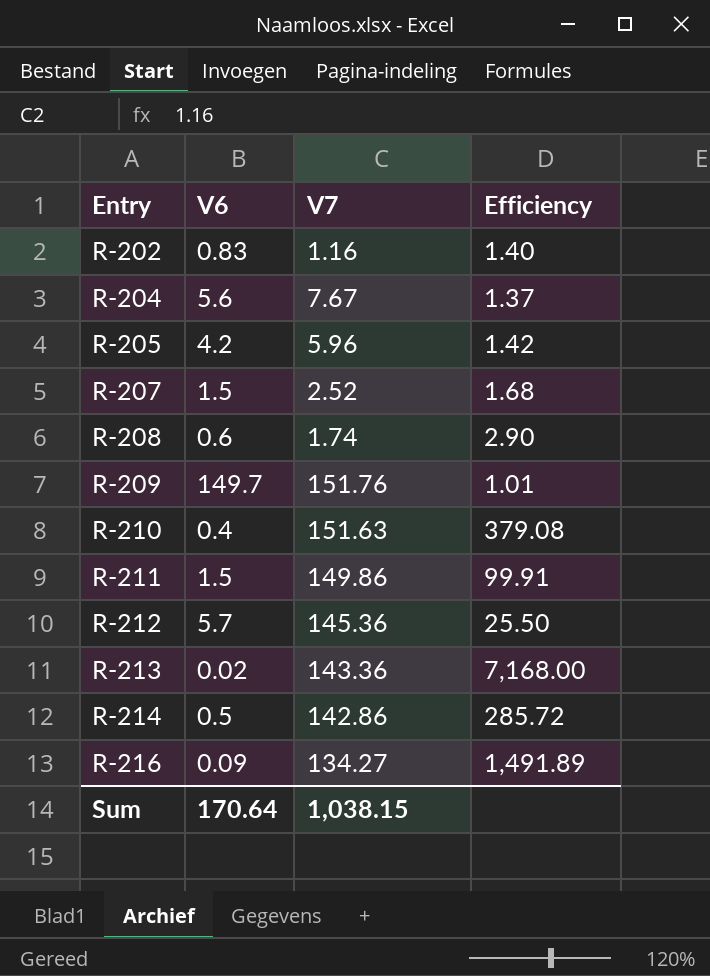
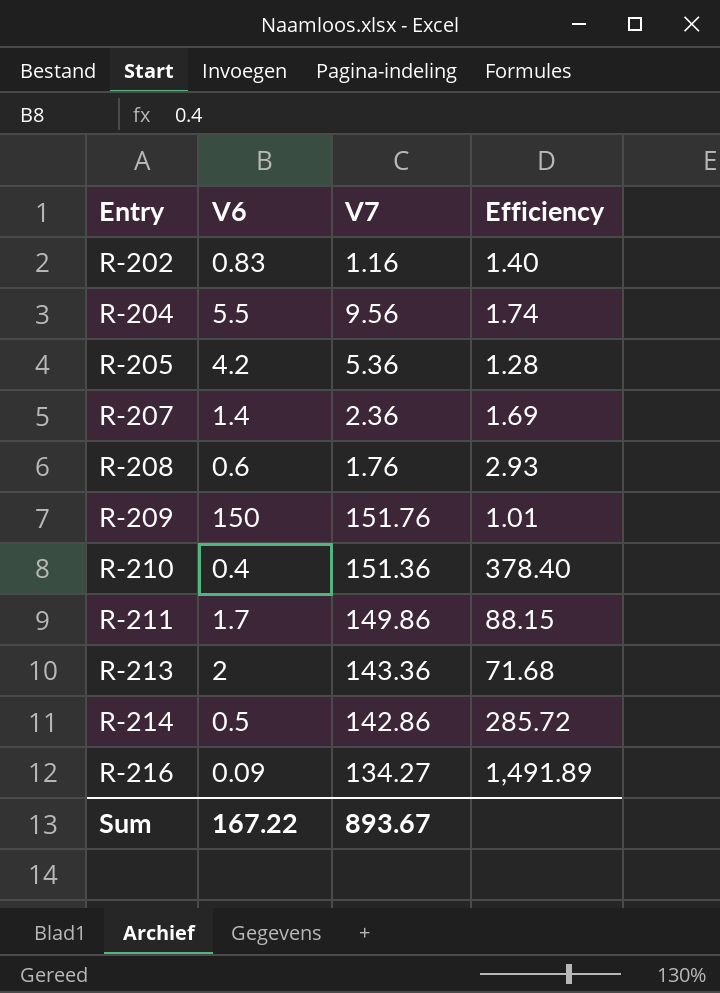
row R-212: 5.7 | 145.36 | 25.50 -> none
R-204 | V6: 5.6 -> 5.5
R-204 | V7: 7.67 -> 9.56
R-204 | Efficiency: 1.37 -> 1.74
R-205 | V7: 5.96 -> 5.36
R-205 | Efficiency: 1.42 -> 1.28
R-207 | V6: 1.5 -> 1.4
R-207 | V7: 2.52 -> 2.36
R-207 | Efficiency: 1.68 -> 1.69
R-208 | V7: 1.74 -> 1.76
R-208 | Efficiency: 2.90 -> 2.93
R-209 | V6: 149.7 -> 150
R-210 | V7: 151.63 -> 151.36
R-210 | Efficiency: 379.08 -> 378.40
R-211 | V6: 1.5 -> 1.7
R-211 | Efficiency: 99.91 -> 88.15
R-213 | V6: 0.02 -> 2
R-213 | Efficiency: 7,168.00 -> 71.68
Sum | V6: 170.64 -> 167.22
Sum | V7: 1,038.15 -> 893.67

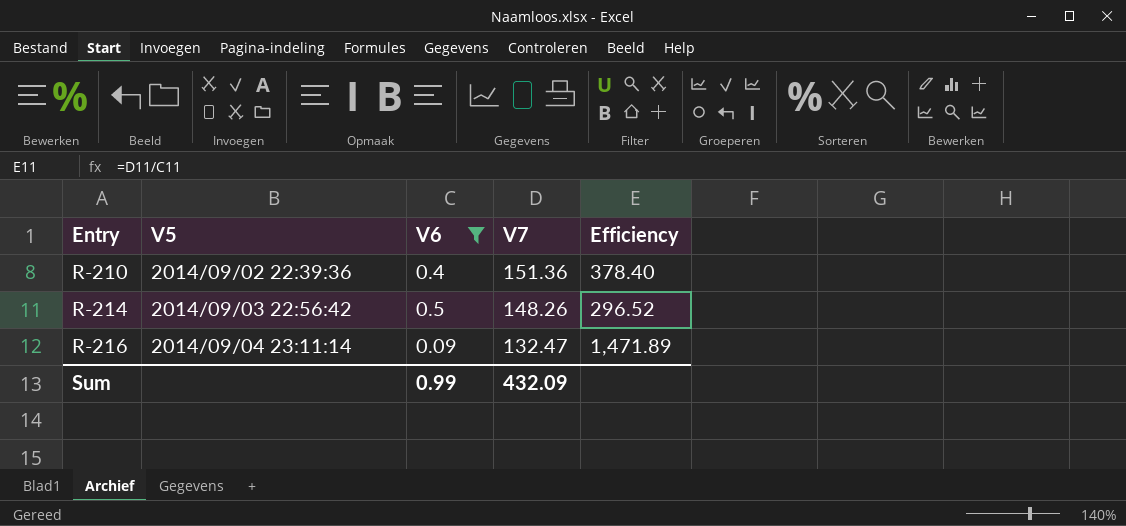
filter: none -> V6 <= 0.5
column V5 | position: none -> 2
R-214 | V7: 142.86 -> 148.26
R-214 | Efficiency: 285.72 -> 296.52
R-216 | V7: 134.27 -> 132.47
R-216 | Efficiency: 1,491.89 -> 1,471.89
Sum | V6: 167.22 -> 0.99
Sum | V7: 893.67 -> 432.09

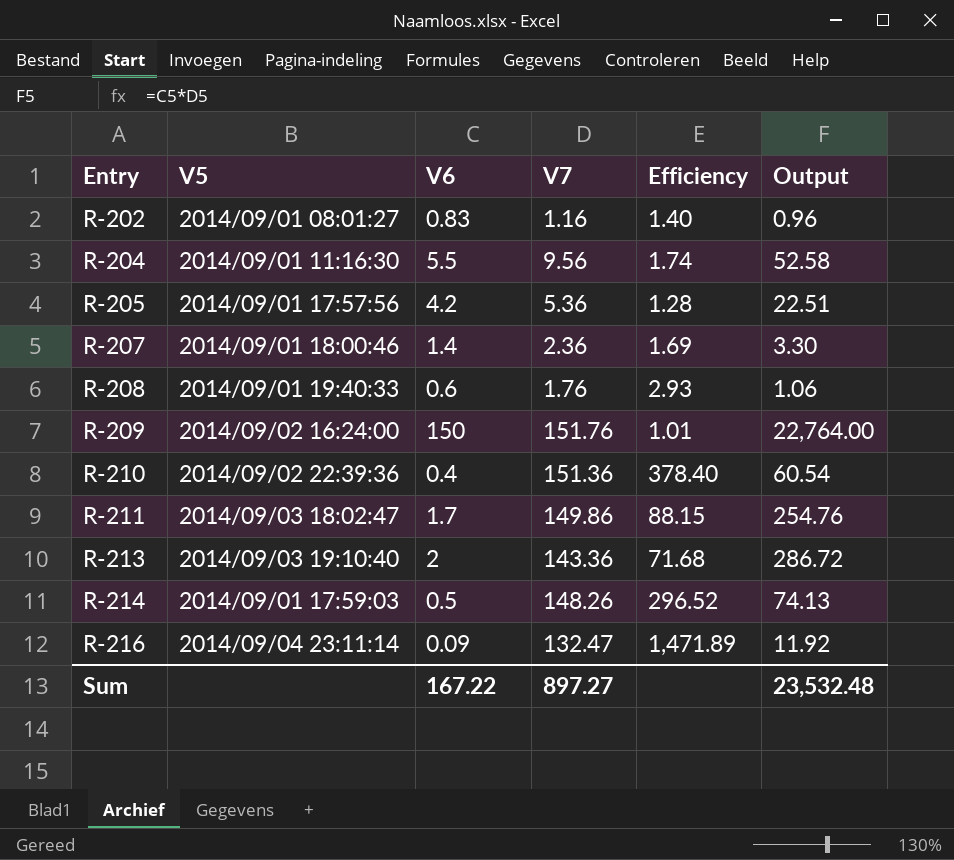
filter: V6 <= 0.5 -> none
column Output | formula: none -> [V6] * [V7]
R-214 | V5: 2014/09/03 22:56:42 -> 2014/09/01 17:59:03
Sum | V6: 0.99 -> 167.22
Sum | V7: 432.09 -> 897.27

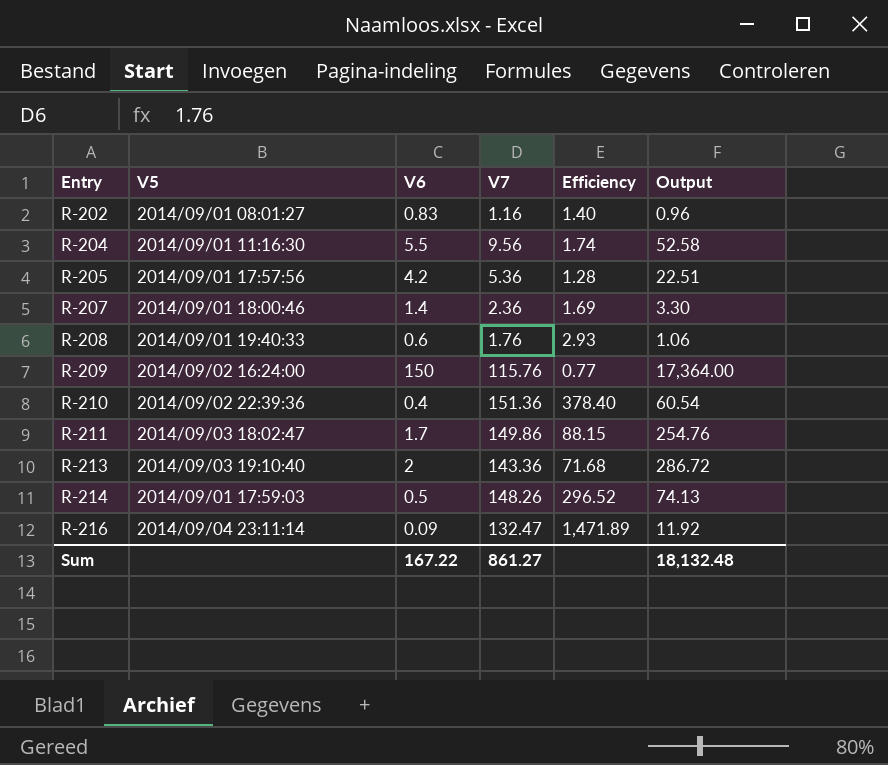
R-209 | V7: 151.76 -> 115.76
R-209 | Efficiency: 1.01 -> 0.77
R-209 | Output: 22,764.00 -> 17,364.00
Sum | V7: 897.27 -> 861.27
Sum | Output: 23,532.48 -> 18,132.48

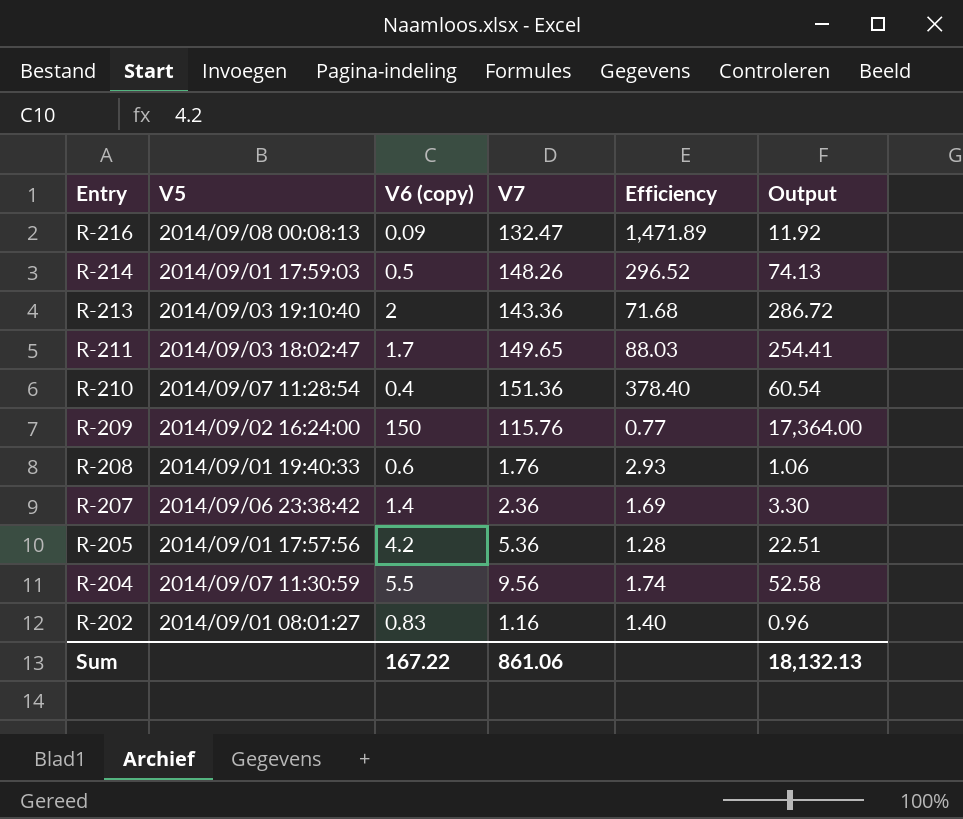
row order: Entry ascending -> Entry descending
column name: V6 -> V6 (copy)
R-216 | V5: 2014/09/04 23:11:14 -> 2014/09/08 00:08:13
R-211 | V7: 149.86 -> 149.65
R-211 | Efficiency: 88.15 -> 88.03
R-211 | Output: 254.76 -> 254.41
R-210 | V5: 2014/09/02 22:39:36 -> 2014/09/07 11:28:54
R-207 | V5: 2014/09/01 18:00:46 -> 2014/09/06 23:38:42
R-204 | V5: 2014/09/01 11:16:30 -> 2014/09/07 11:30:59
Sum | V7: 861.27 -> 861.06
Sum | Output: 18,132.48 -> 18,132.13

